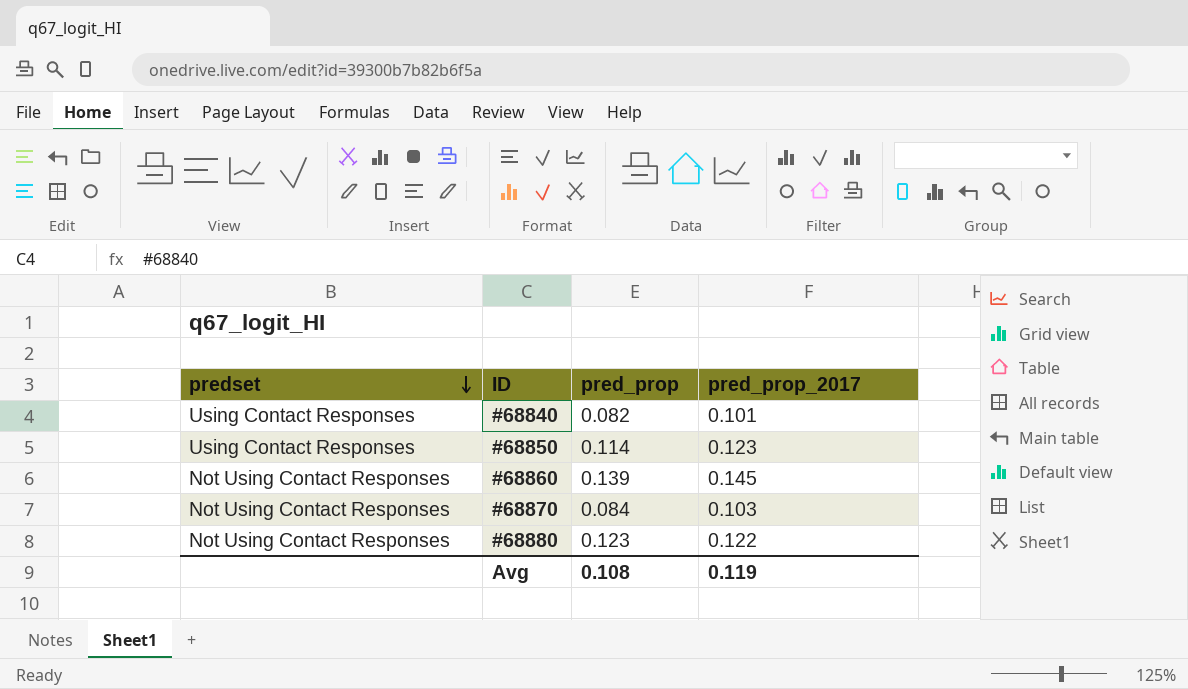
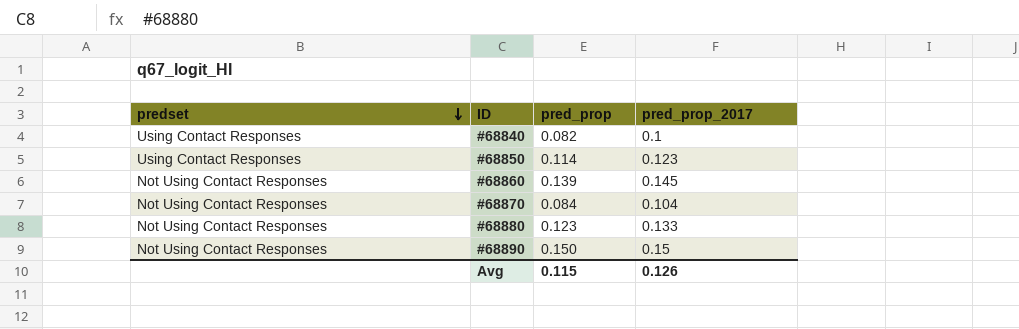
#68840 | pred_prop_2017: 0.101 -> 0.1
#68870 | pred_prop_2017: 0.103 -> 0.104
#68880 | pred_prop_2017: 0.122 -> 0.133
row #68890: none -> Not Using Contact Responses | 0.150 | 0.15
Avg | pred_prop: 0.108 -> 0.115
Avg | pred_prop_2017: 0.119 -> 0.126

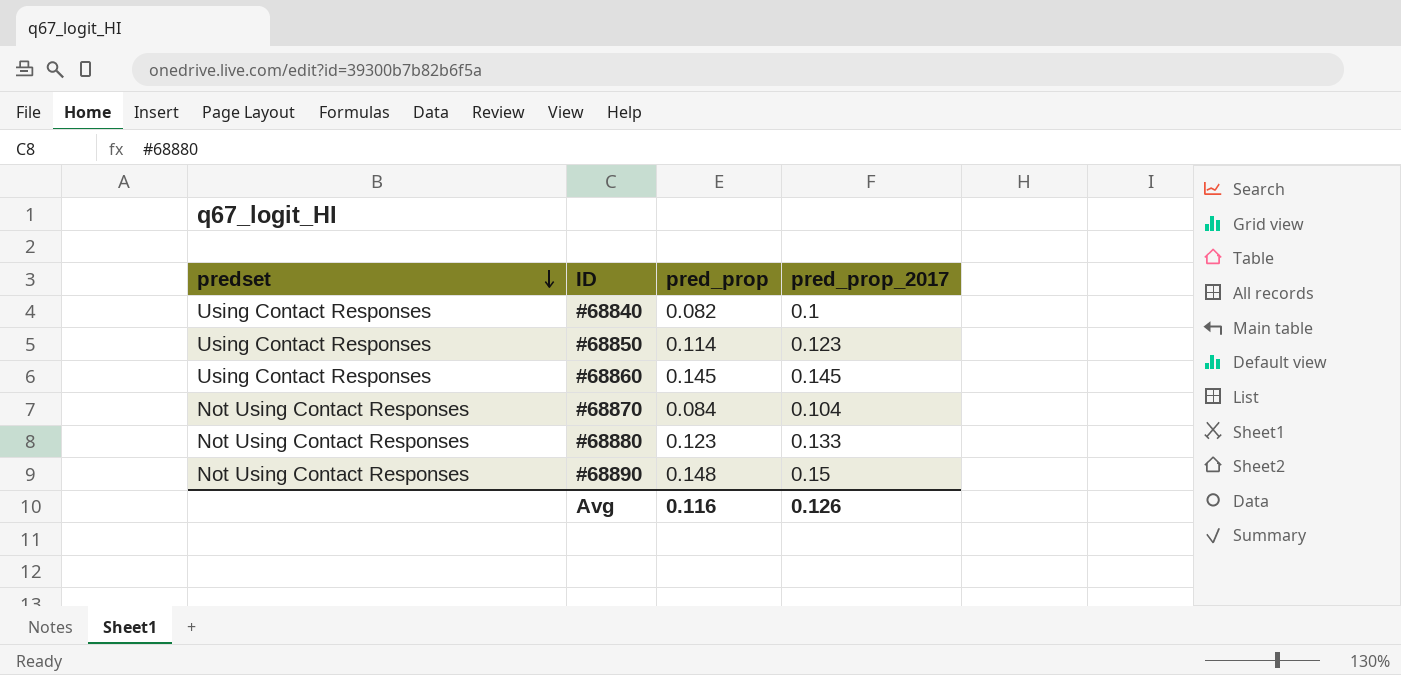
#68860 | predset: Not Using Contact Responses -> Using Contact Responses
#68860 | pred_prop: 0.139 -> 0.145
#68890 | pred_prop: 0.150 -> 0.148
Avg | pred_prop: 0.115 -> 0.116

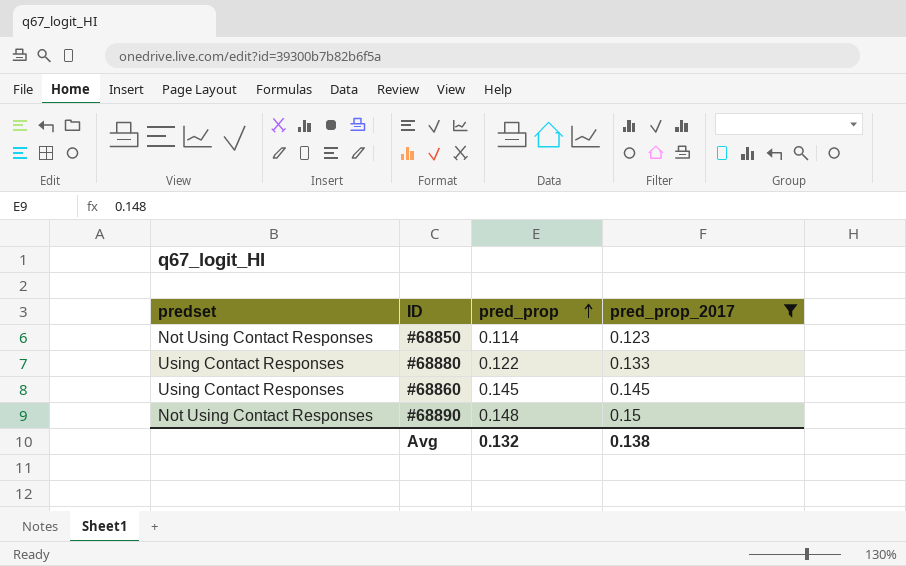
filter: none -> pred_prop_2017 >= 0.123
row order: predset descending -> pred_prop ascending
#68850 | predset: Using Contact Responses -> Not Using Contact Responses
#68880 | predset: Not Using Contact Responses -> Using Contact Responses
#68880 | pred_prop: 0.123 -> 0.122
Avg | pred_prop: 0.116 -> 0.132
Avg | pred_prop_2017: 0.126 -> 0.138

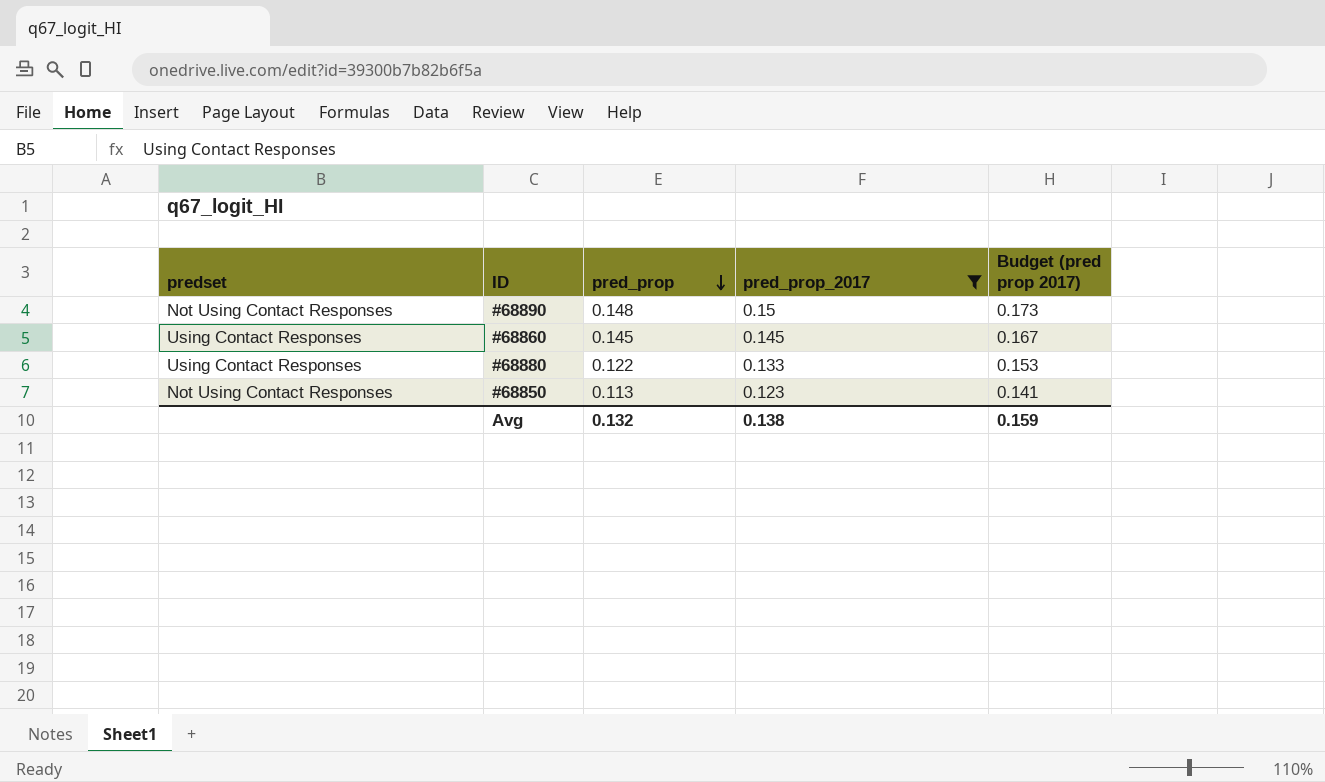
row order: pred_prop ascending -> pred_prop descending
column Budget (pred prop 2017) | formula: none -> [pred_prop_2017] * 1.15
#68850 | pred_prop: 0.114 -> 0.113

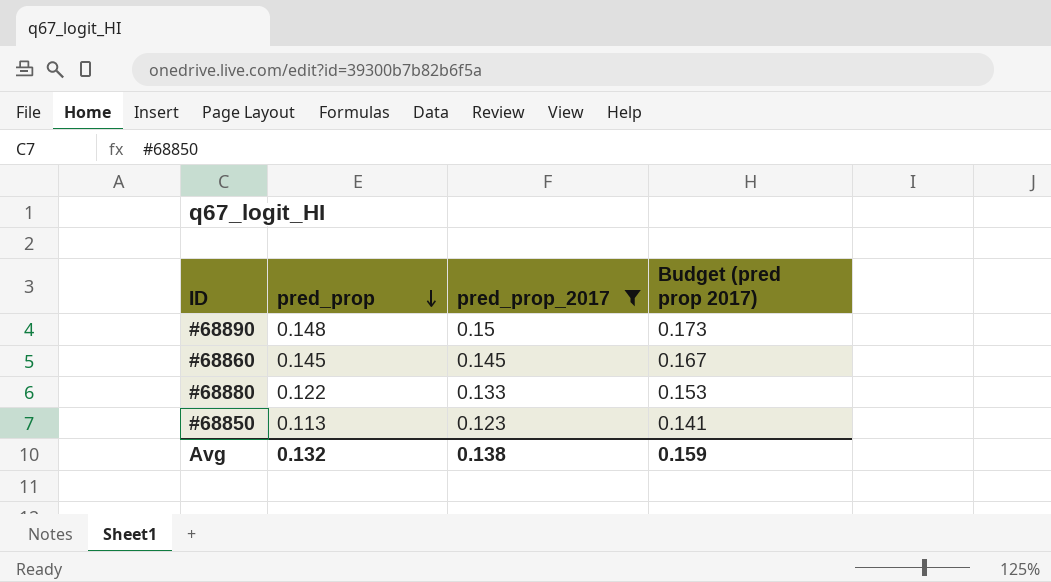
column predset | position: 1 -> none

